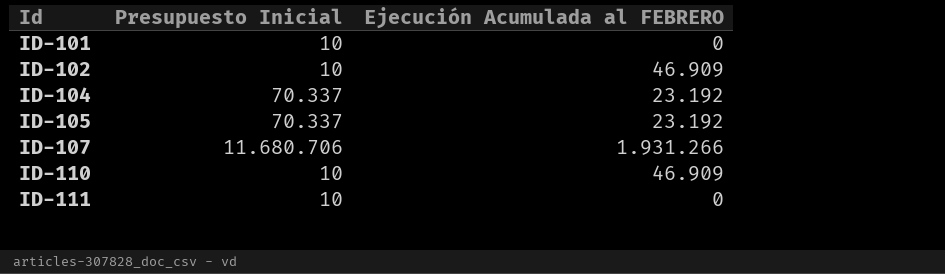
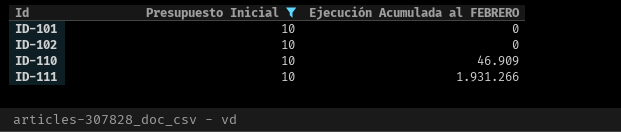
filter: none -> Presupuesto Inicial = 10
ID-102 | Ejecución Acumulada al FEBRERO: 46.909 -> 0
ID-111 | Ejecución Acumulada al FEBRERO: 0 -> 1.931.266

